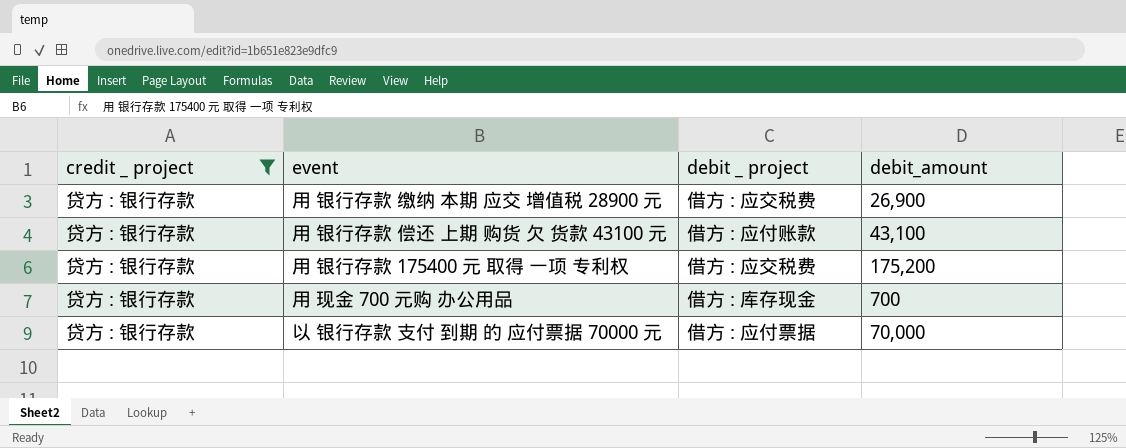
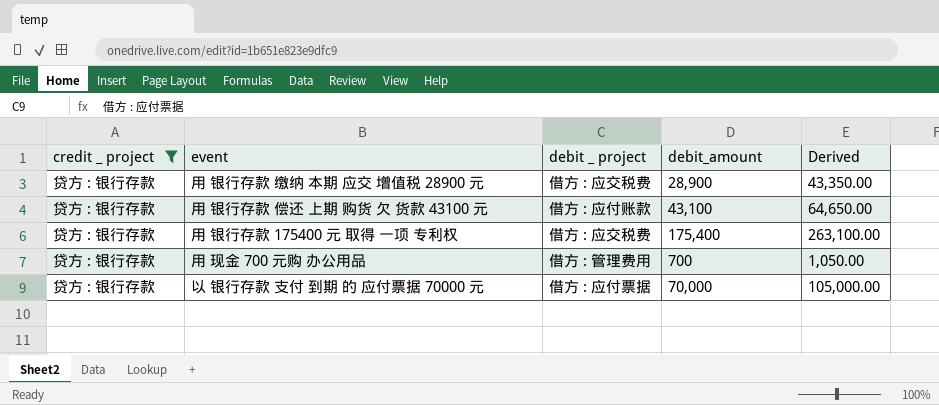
column Derived | formula: none -> [debit_amount] * 1.5
用 银行存款 缴纳 本期 应交 增值税 28900 元 | debit_amount: 26,900 -> 28,900
用 银行存款 175400 元 取得 一项 专利权 | debit_amount: 175,200 -> 175,400
用 现金 700 元购 办公用品 | debit _ project: 借方 : 库存现金 -> 借方 : 管理费用

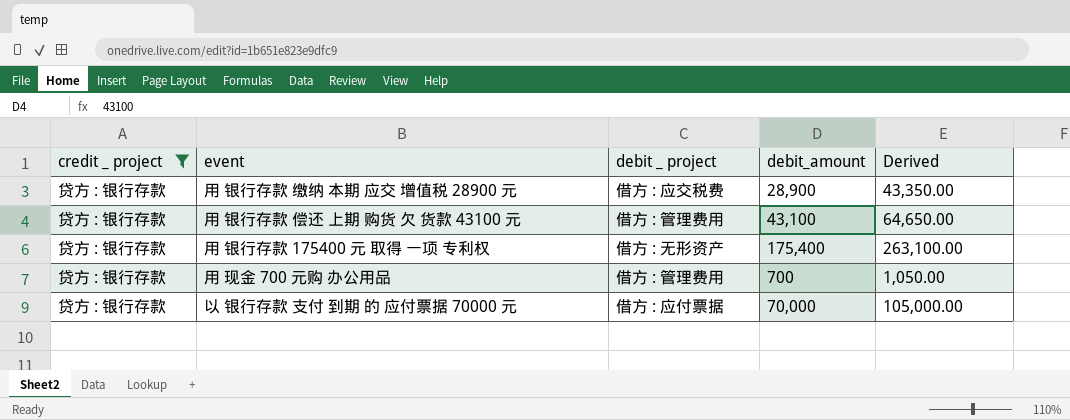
用 银行存款 偿还 上期 购货 欠 货款 43100 元 | debit _ project: 借方 : 应付账款 -> 借方 : 管理费用
用 银行存款 175400 元 取得 一项 专利权 | debit _ project: 借方 : 应交税费 -> 借方 : 无形资产

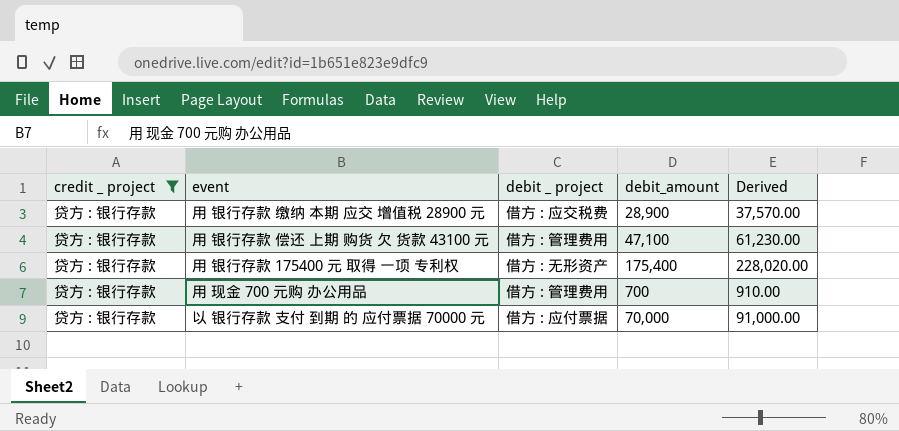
column Derived | formula: [debit_amount] * 1.5 -> [debit_amount] * 1.3
用 银行存款 偿还 上期 购货 欠 货款 43100 元 | debit_amount: 43,100 -> 47,100

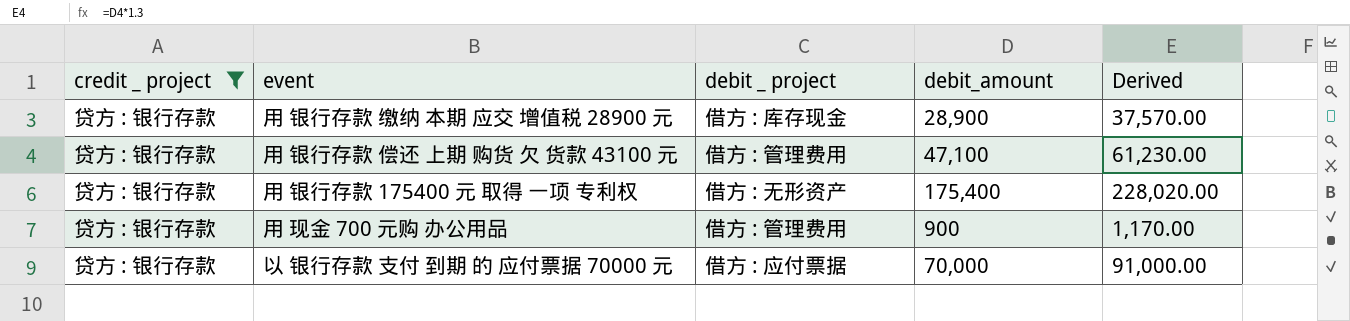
用 银行存款 缴纳 本期 应交 增值税 28900 元 | debit _ project: 借方 : 应交税费 -> 借方 : 库存现金
用 现金 700 元购 办公用品 | debit_amount: 700 -> 900
用 现金 700 元购 办公用品 | Derived: 910.00 -> 1,170.00

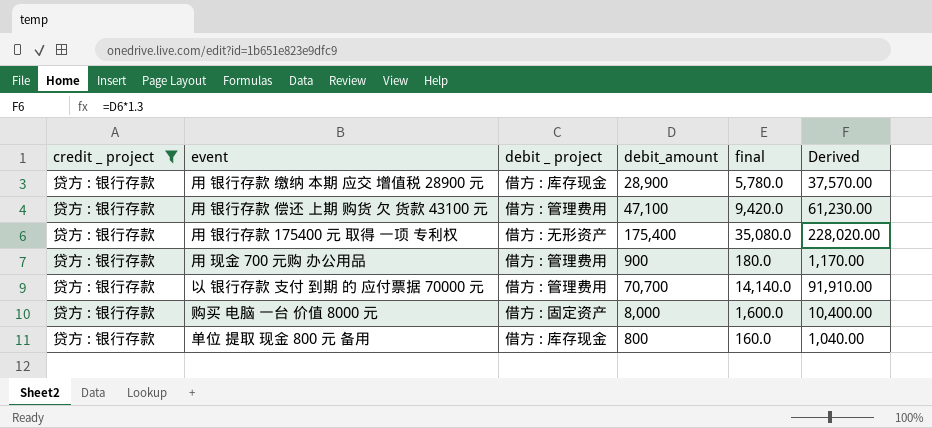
column final | formula: none -> [debit_amount] * 0.2
以 银行存款 支付 到期 的 应付票据 70000 元 | debit _ project: 借方 : 应付票据 -> 借方 : 管理费用
以 银行存款 支付 到期 的 应付票据 70000 元 | debit_amount: 70,000 -> 70,700
以 银行存款 支付 到期 的 应付票据 70000 元 | Derived: 91,000.00 -> 91,910.00
row 购买 电脑 一台 价值 8000 元: none -> 贷方 : 银行存款 | 借方 : 固定资产 | 8,000 | 1,600.0 | 10,400.00
row 单位 提取 现金 800 元 备用: none -> 贷方 : 银行存款 | 借方 : 库存现金 | 800 | 160.0 | 1,040.00

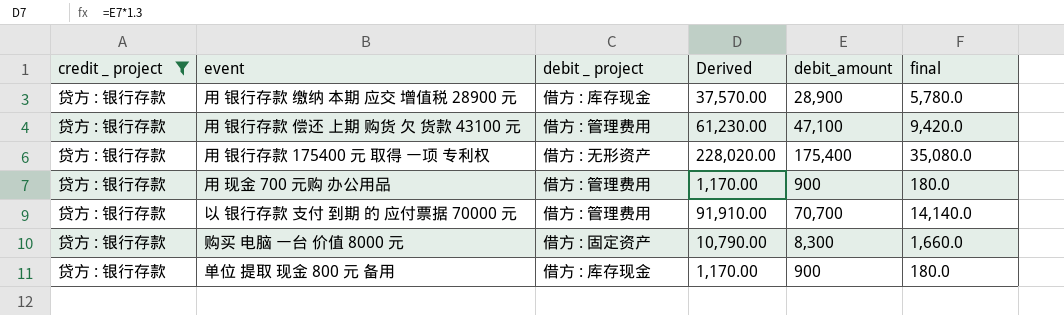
column Derived | position: 6 -> 4
购买 电脑 一台 价值 8000 元 | Derived: 10,400.00 -> 10,790.00
购买 电脑 一台 价值 8000 元 | debit_amount: 8,000 -> 8,300
购买 电脑 一台 价值 8000 元 | final: 1,600.0 -> 1,660.0
单位 提取 现金 800 元 备用 | Derived: 1,040.00 -> 1,170.00
单位 提取 现金 800 元 备用 | debit_amount: 800 -> 900
单位 提取 现金 800 元 备用 | final: 160.0 -> 180.0

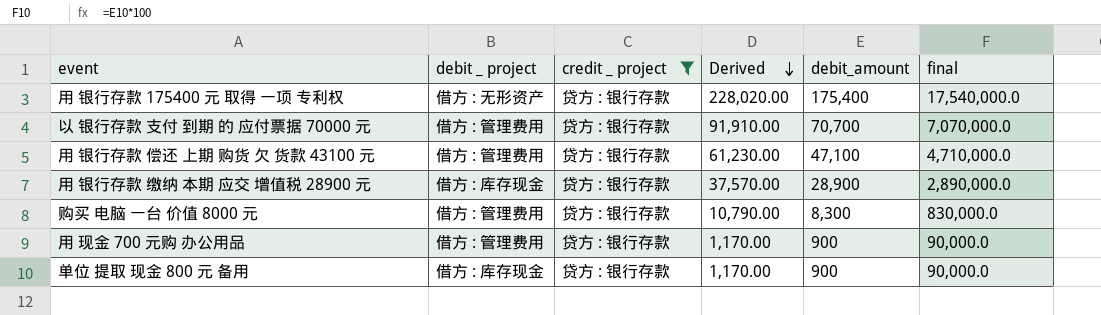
row order: none -> Derived descending
column credit _ project | position: 1 -> 3
column final | formula: [debit_amount] * 0.2 -> [debit_amount] * 100
购买 电脑 一台 价值 8000 元 | debit _ project: 借方 : 固定资产 -> 借方 : 管理费用

